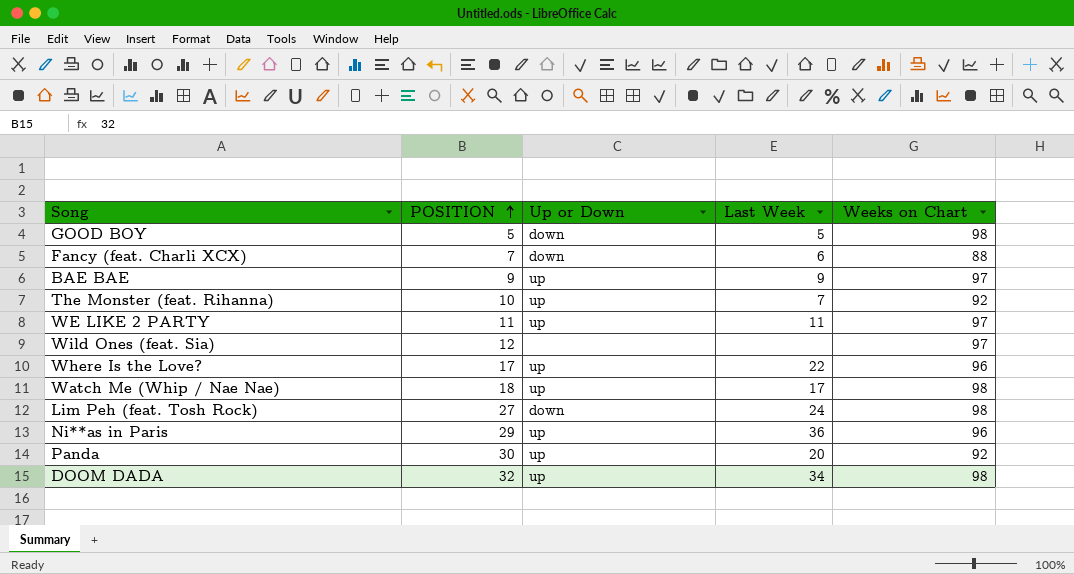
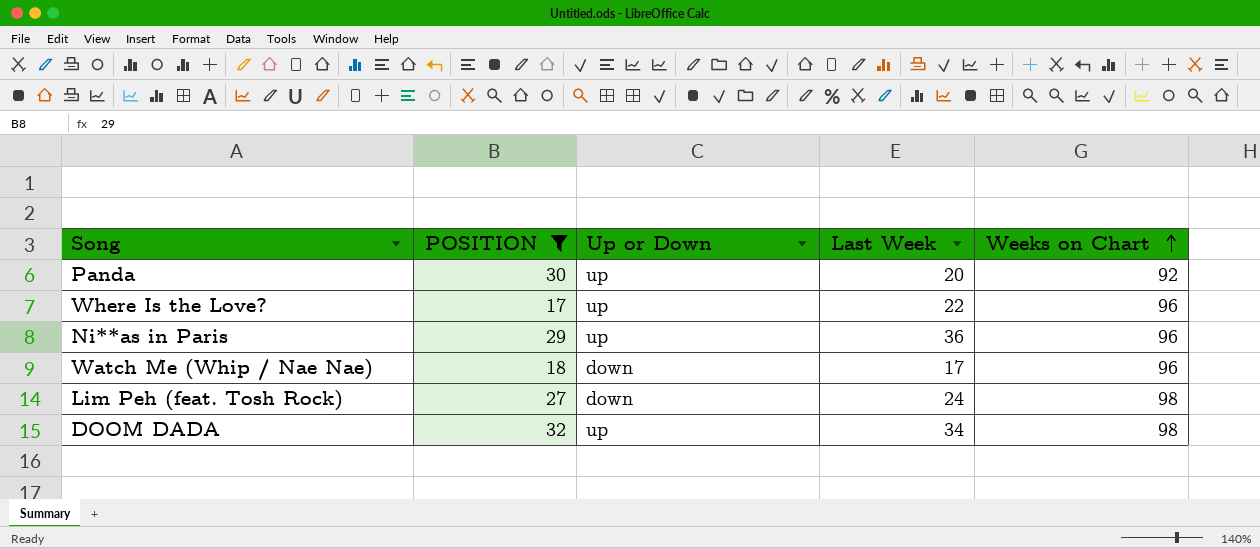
filter: none -> POSITION >= 17
row order: POSITION ascending -> Weeks on Chart ascending
Watch Me (Whip / Nae Nae) | Up or Down: up -> down
Watch Me (Whip / Nae Nae) | Weeks on Chart: 98 -> 96

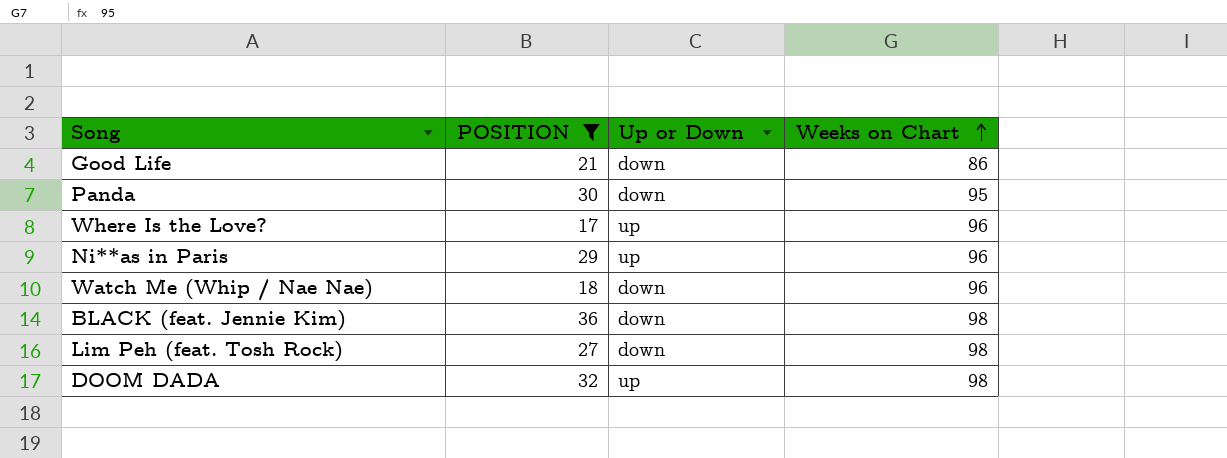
column Last Week | position: 4 -> none
row Good Life: none -> 21 | down | 86
Panda | Up or Down: up -> down
Panda | Weeks on Chart: 92 -> 95
row BLACK (feat. Jennie Kim): none -> 36 | down | 98

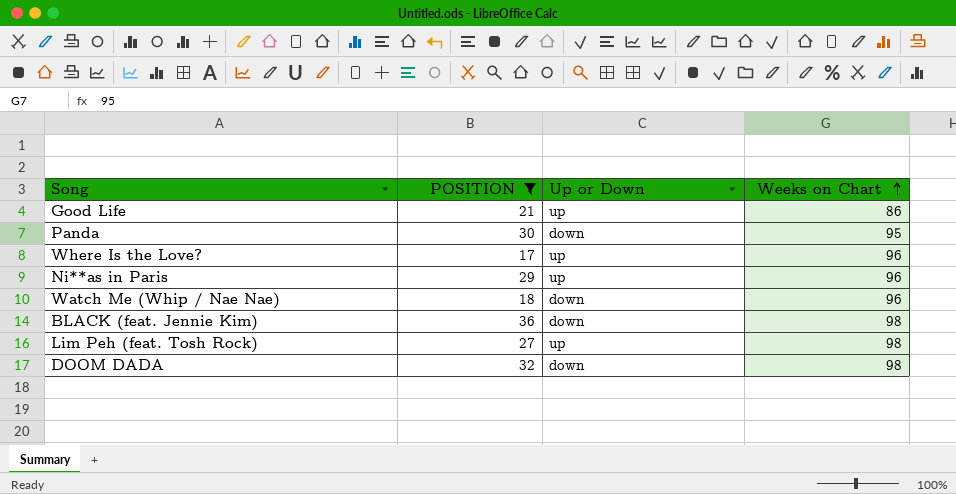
Good Life | Up or Down: down -> up
Lim Peh (feat. Tosh Rock) | Up or Down: down -> up
DOOM DADA | Up or Down: up -> down

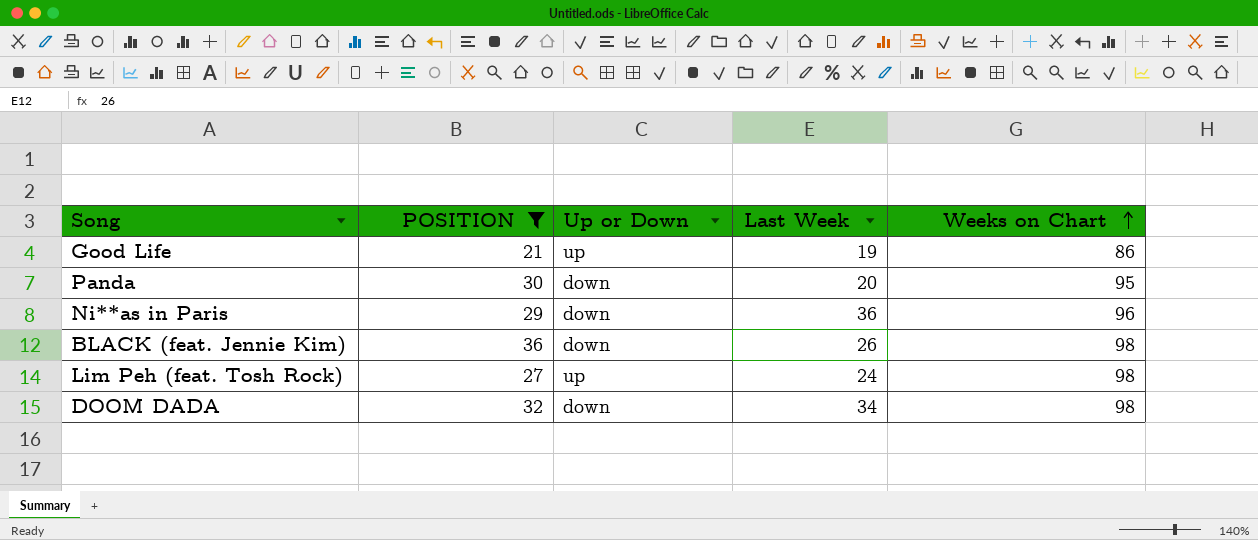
column Last Week | position: none -> 4
row Where Is the Love?: 17 | up | 96 -> none
row Watch Me (Whip / Nae Nae): 18 | down | 96 -> none
Ni**as in Paris | Up or Down: up -> down

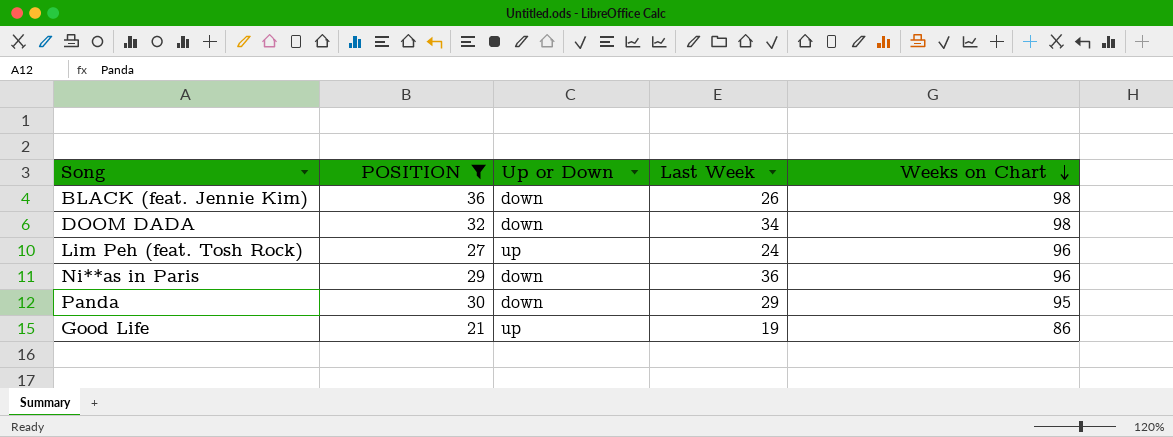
row order: Weeks on Chart ascending -> Weeks on Chart descending
Lim Peh (feat. Tosh Rock) | Weeks on Chart: 98 -> 96
Panda | Last Week: 20 -> 29

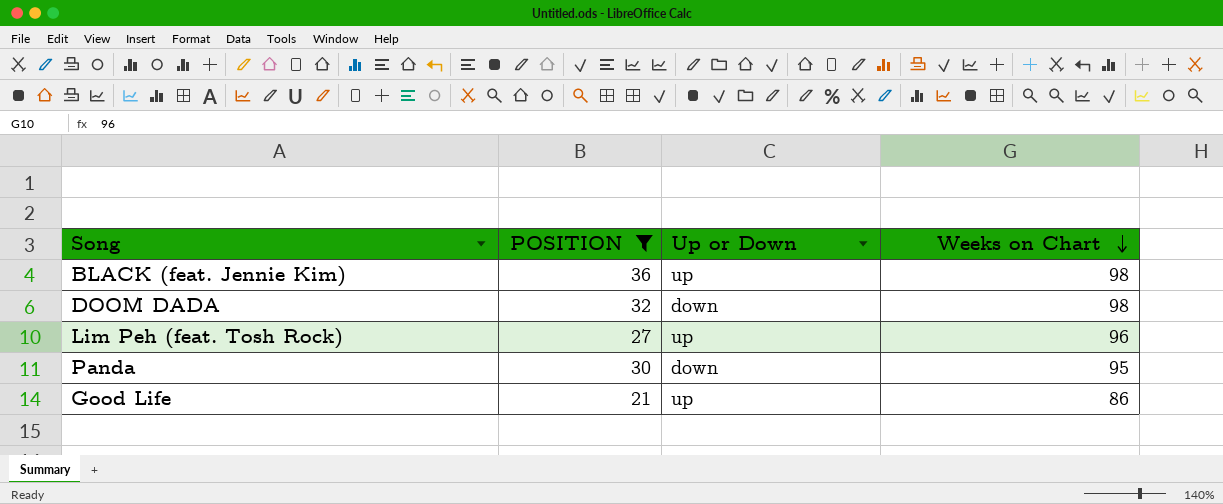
column Last Week | position: 4 -> none
row Ni**as in Paris: 29 | down | 36 | 96 -> none
BLACK (feat. Jennie Kim) | Up or Down: down -> up

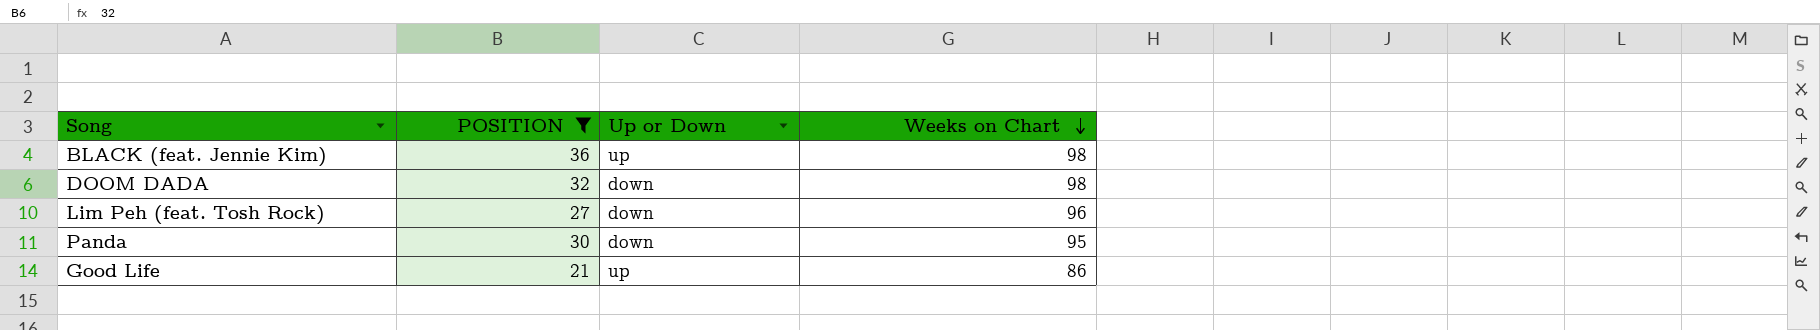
Lim Peh (feat. Tosh Rock) | Up or Down: up -> down

